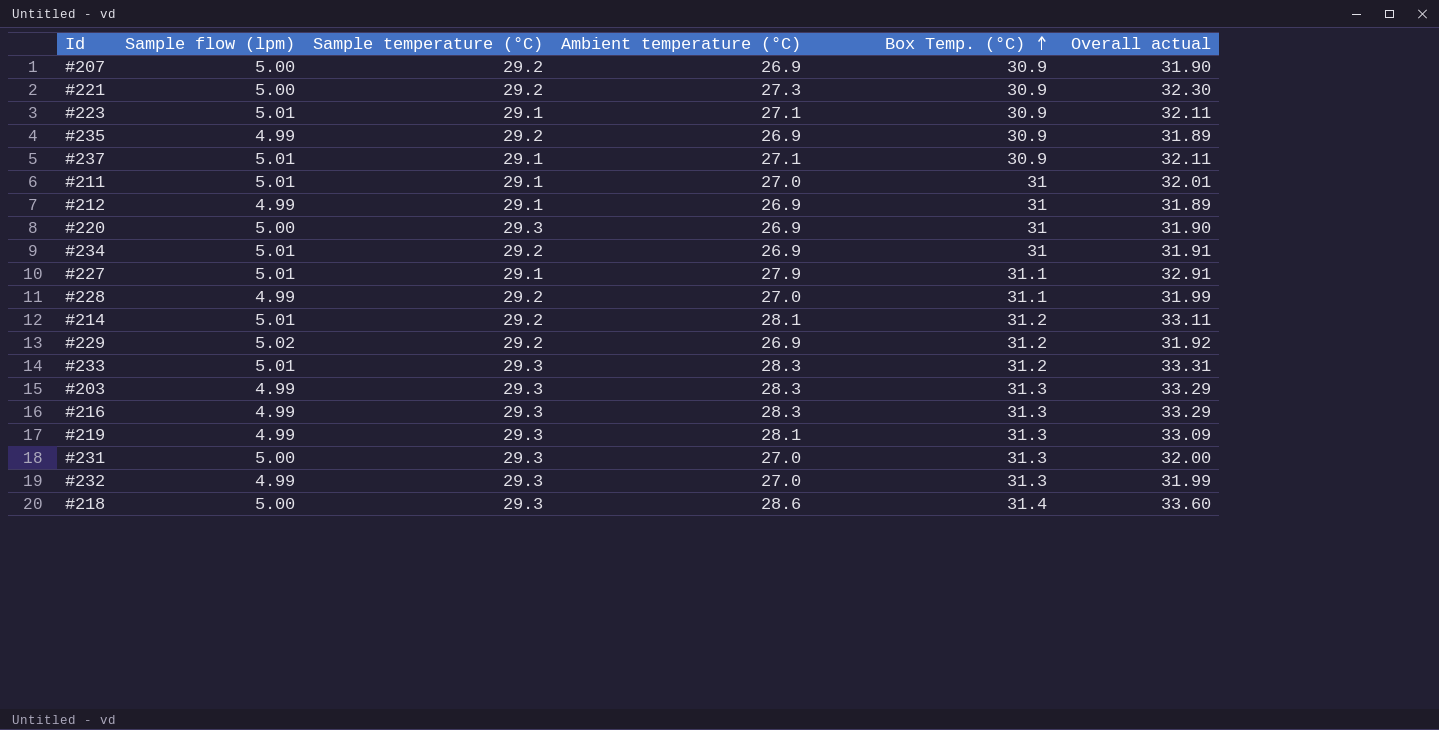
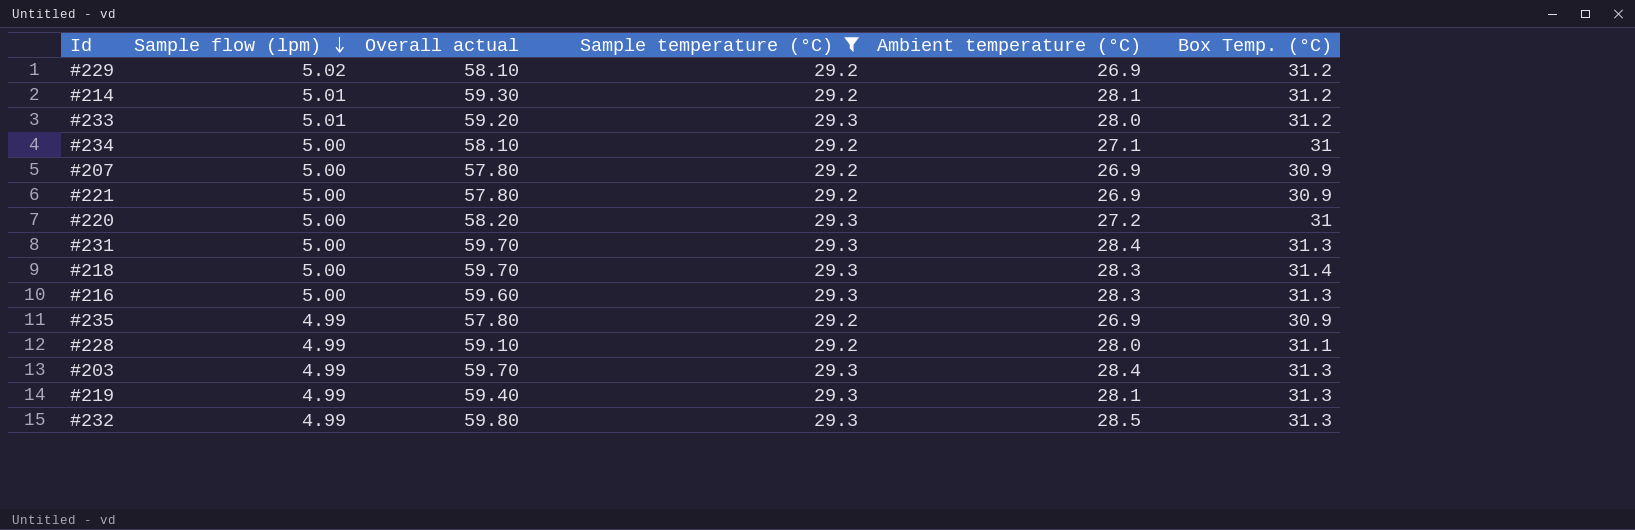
filter: none -> Sample temperature (°C) != 29.1
row order: Box Temp. (°C) ascending -> Sample flow (lpm) descending
column Overall actual | formula: [Sample flow (lpm)] + [Ambient temperature (°C)] -> [Ambient temperature (°C)] + [Box Temp. (°C)]
column Overall actual | position: 6 -> 3
#233 | Ambient temperature (°C): 28.3 -> 28.0
#234 | Sample flow (lpm): 5.01 -> 5.00
#234 | Ambient temperature (°C): 26.9 -> 27.1
#221 | Ambient temperature (°C): 27.3 -> 26.9
#220 | Ambient temperature (°C): 26.9 -> 27.2
#231 | Ambient temperature (°C): 27.0 -> 28.4
#218 | Ambient temperature (°C): 28.6 -> 28.3
#216 | Sample flow (lpm): 4.99 -> 5.00
#228 | Ambient temperature (°C): 27.0 -> 28.0
#203 | Ambient temperature (°C): 28.3 -> 28.4
#232 | Ambient temperature (°C): 27.0 -> 28.5

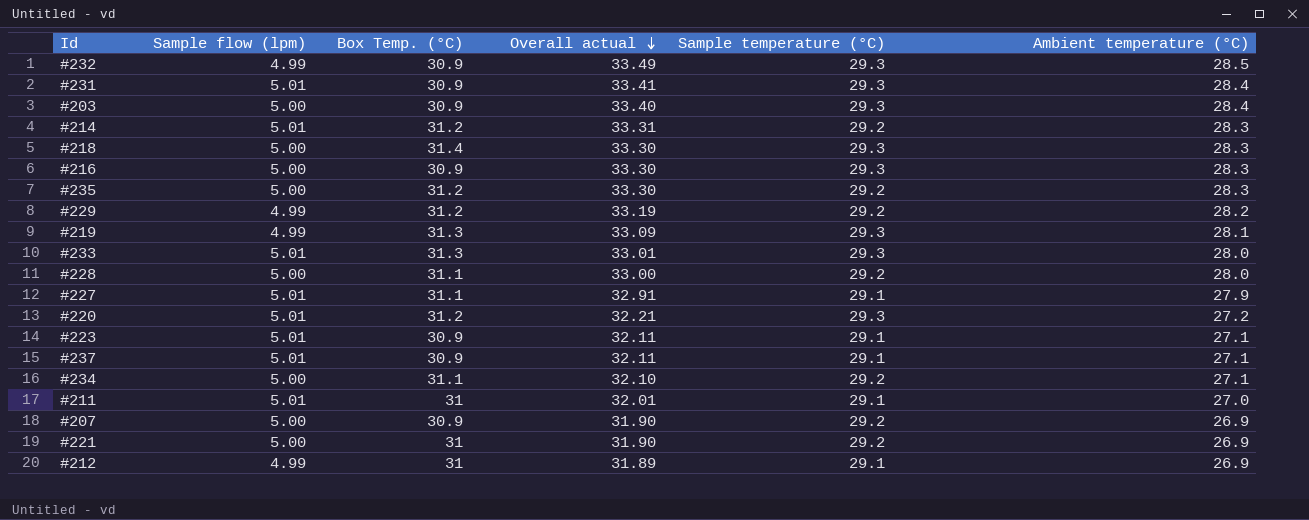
filter: Sample temperature (°C) != 29.1 -> none
row order: Sample flow (lpm) descending -> Overall actual descending
column Box Temp. (°C) | position: 6 -> 3
column Overall actual | formula: [Ambient temperature (°C)] + [Box Temp. (°C)] -> [Sample flow (lpm)] + [Ambient temperature (°C)]
#232 | Box Temp. (°C): 31.3 -> 30.9
#231 | Sample flow (lpm): 5.00 -> 5.01
#231 | Box Temp. (°C): 31.3 -> 30.9
#203 | Sample flow (lpm): 4.99 -> 5.00
#203 | Box Temp. (°C): 31.3 -> 30.9
#214 | Ambient temperature (°C): 28.1 -> 28.3
#216 | Box Temp. (°C): 31.3 -> 30.9
#235 | Sample flow (lpm): 4.99 -> 5.00
#235 | Box Temp. (°C): 30.9 -> 31.2
#235 | Ambient temperature (°C): 26.9 -> 28.3
#229 | Sample flow (lpm): 5.02 -> 4.99
#229 | Ambient temperature (°C): 26.9 -> 28.2
#233 | Box Temp. (°C): 31.2 -> 31.3
#228 | Sample flow (lpm): 4.99 -> 5.00
#220 | Sample flow (lpm): 5.00 -> 5.01
#220 | Box Temp. (°C): 31 -> 31.2
#234 | Box Temp. (°C): 31 -> 31.1
#221 | Box Temp. (°C): 30.9 -> 31

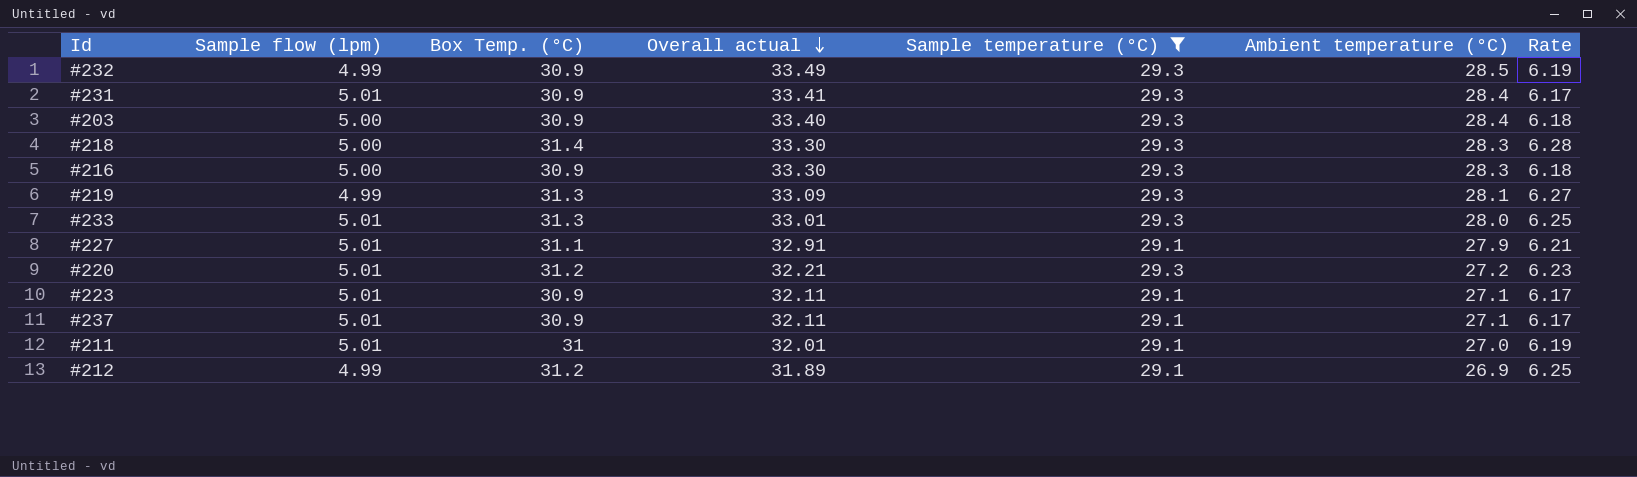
filter: none -> Sample temperature (°C) != 29.2
column Rate | formula: none -> [Box Temp. (°C)] / [Sample flow (lpm)]
#212 | Box Temp. (°C): 31 -> 31.2

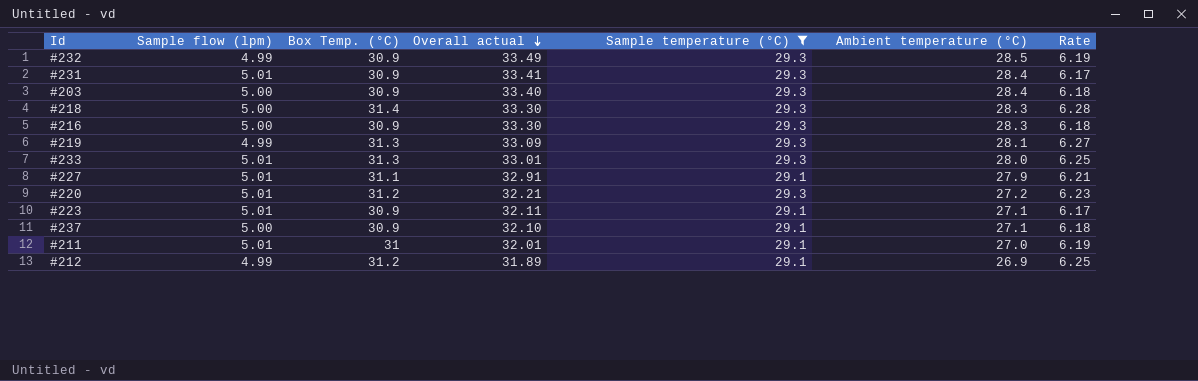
#237 | Sample flow (lpm): 5.01 -> 5.00
#237 | Overall actual: 32.11 -> 32.10
#237 | Rate: 6.17 -> 6.18

